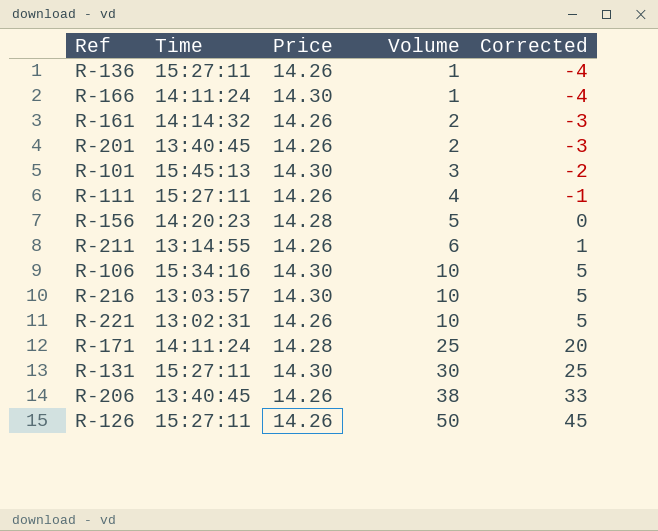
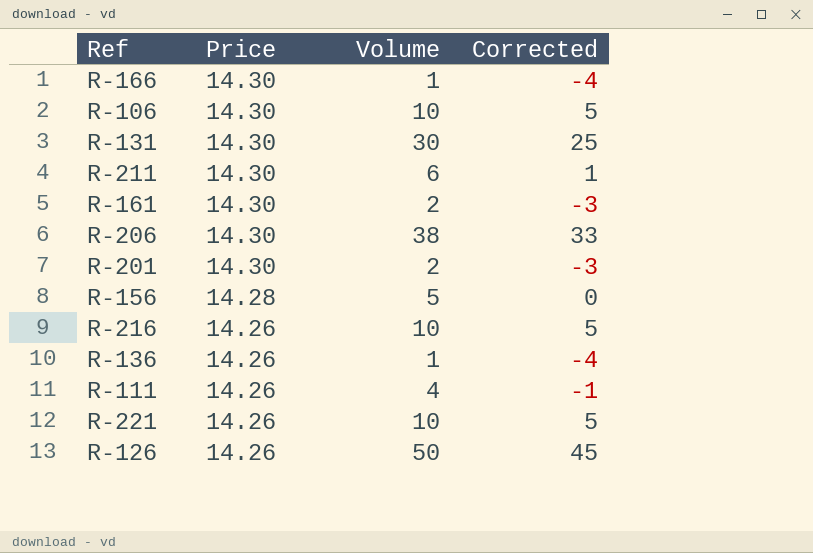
row order: Volume ascending -> Price descending
column Time | position: 2 -> none
row R-101: 15:45:13 | 14.30 | 3 | -2 -> none
row R-171: 14:11:24 | 14.28 | 25 | 20 -> none
R-211 | Price: 14.26 -> 14.30
R-161 | Price: 14.26 -> 14.30
R-206 | Price: 14.26 -> 14.30
R-201 | Price: 14.26 -> 14.30
R-216 | Price: 14.30 -> 14.26

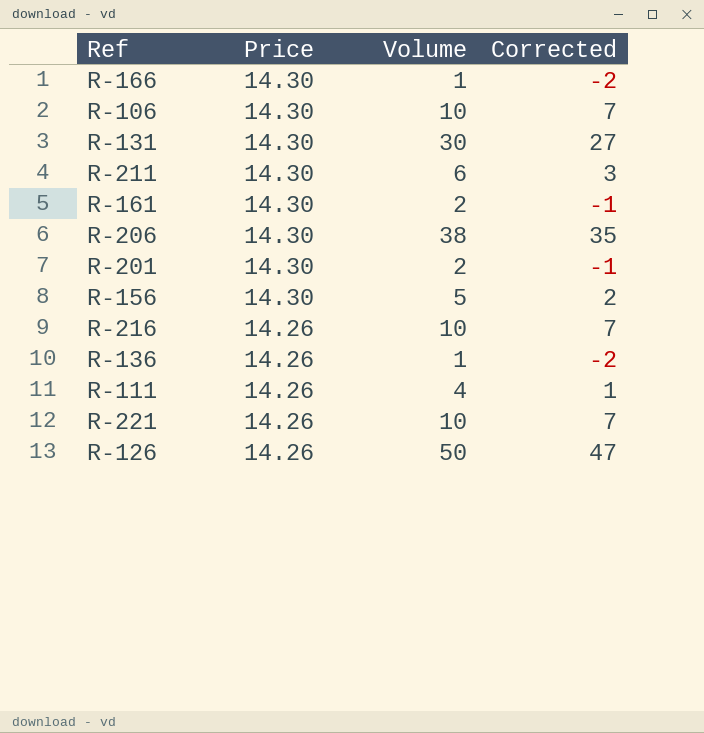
column Corrected | formula: [Volume] - 5 -> [Volume] - 3
R-156 | Price: 14.28 -> 14.30

